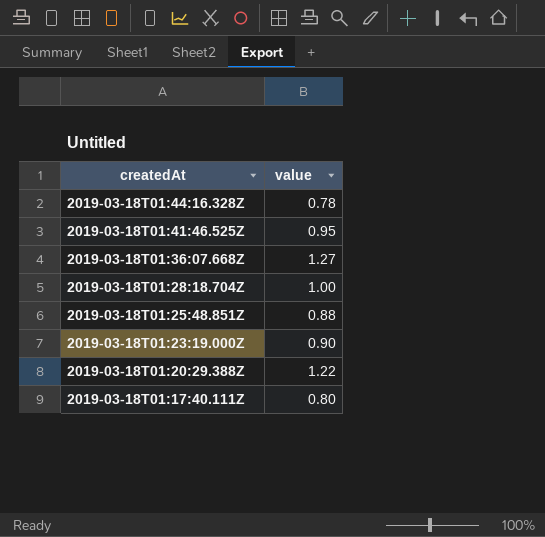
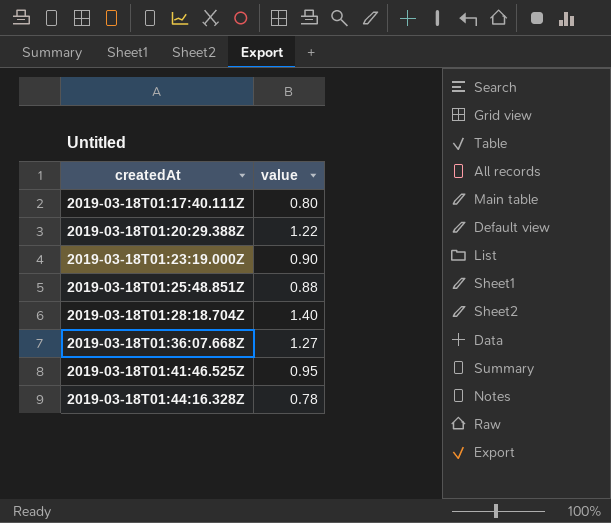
row order: createdAt descending -> createdAt ascending
2019-03-18T01:28:18.704Z | value: 1.00 -> 1.40

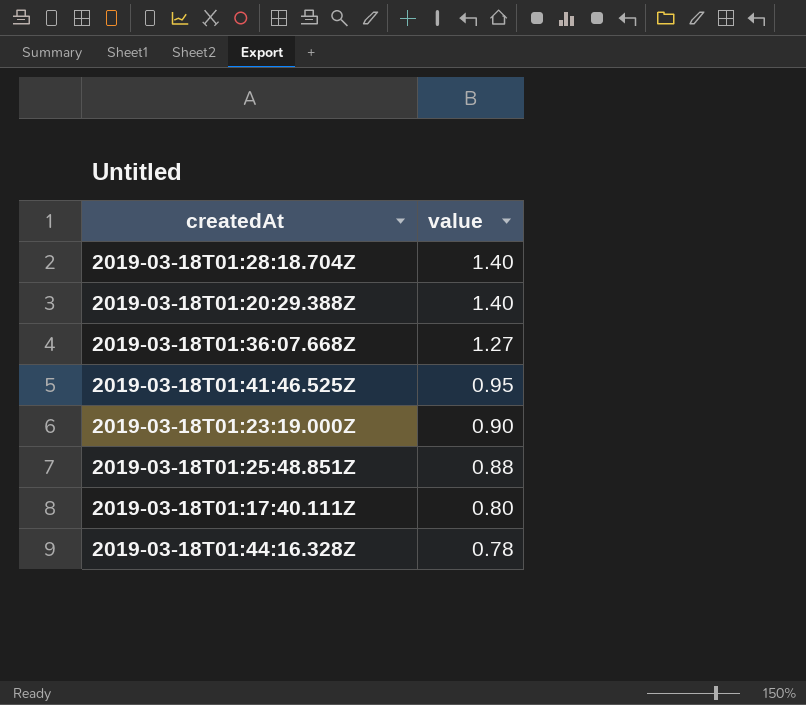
row order: createdAt ascending -> value descending
2019-03-18T01:20:29.388Z | value: 1.22 -> 1.40

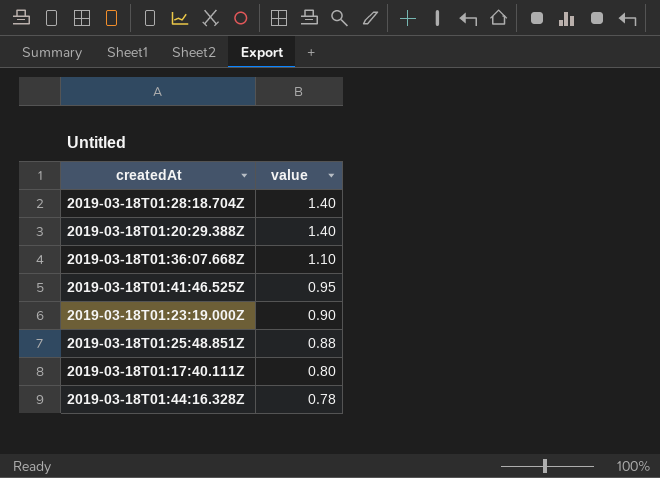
2019-03-18T01:36:07.668Z | value: 1.27 -> 1.10

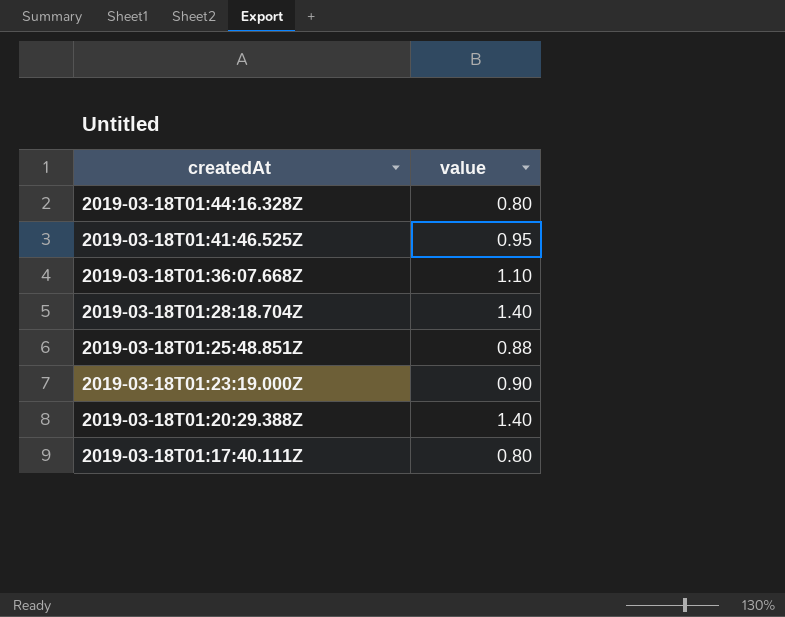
row order: value descending -> createdAt descending
2019-03-18T01:44:16.328Z | value: 0.78 -> 0.80

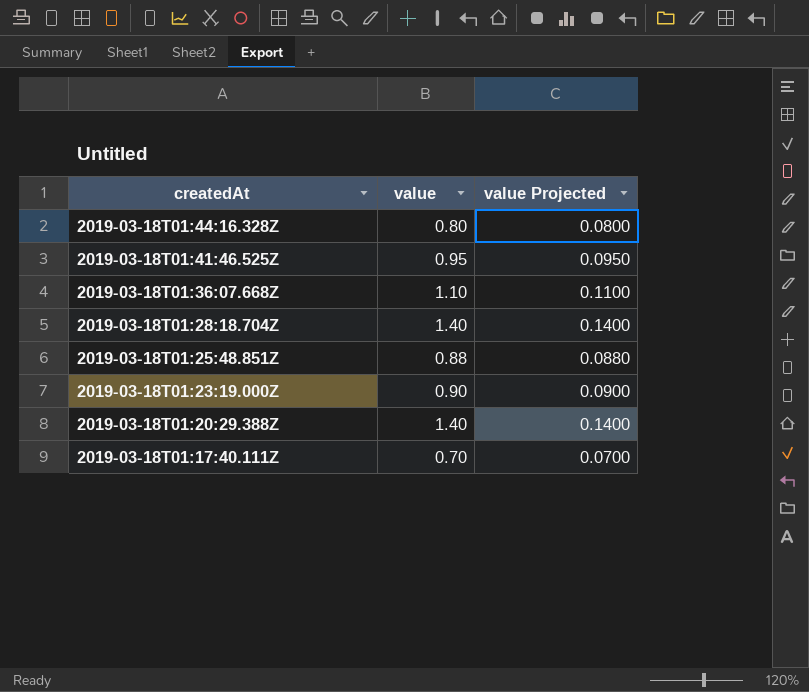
column value Projected | formula: none -> [value] * 0.1
2019-03-18T01:17:40.111Z | value: 0.80 -> 0.70

